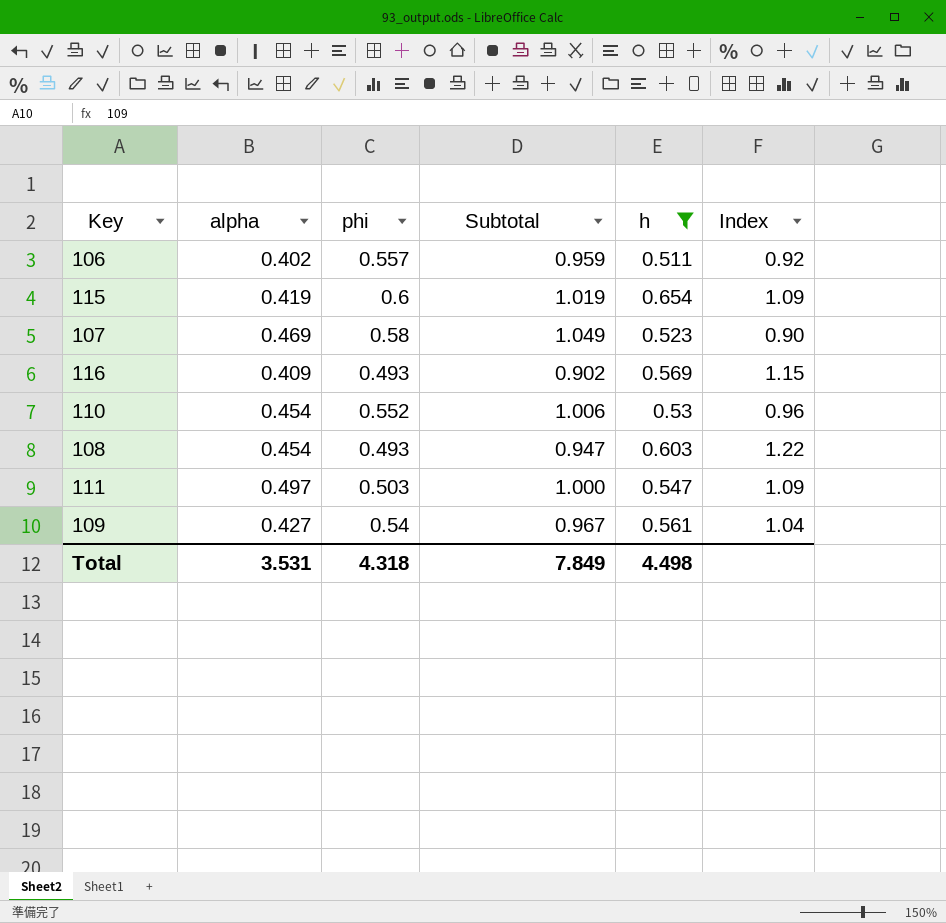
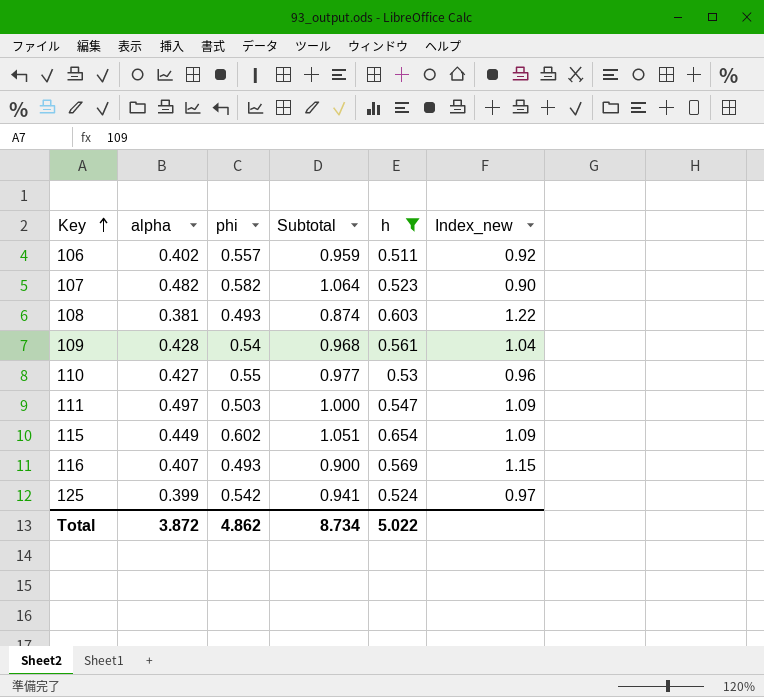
row order: none -> Key ascending
column name: Index -> Index_new
107 | alpha: 0.469 -> 0.482
107 | phi: 0.58 -> 0.582
107 | Subtotal: 1.049 -> 1.064
108 | alpha: 0.454 -> 0.381
108 | Subtotal: 0.947 -> 0.874
109 | alpha: 0.427 -> 0.428
109 | Subtotal: 0.967 -> 0.968
110 | alpha: 0.454 -> 0.427
110 | phi: 0.552 -> 0.55
110 | Subtotal: 1.006 -> 0.977
115 | alpha: 0.419 -> 0.449
115 | phi: 0.6 -> 0.602
115 | Subtotal: 1.019 -> 1.051
116 | alpha: 0.409 -> 0.407
116 | Subtotal: 0.902 -> 0.900
row 125: none -> 0.399 | 0.542 | 0.941 | 0.524 | 0.97
Total | alpha: 3.531 -> 3.872
Total | phi: 4.318 -> 4.862
Total | Subtotal: 7.849 -> 8.734
Total | h: 4.498 -> 5.022

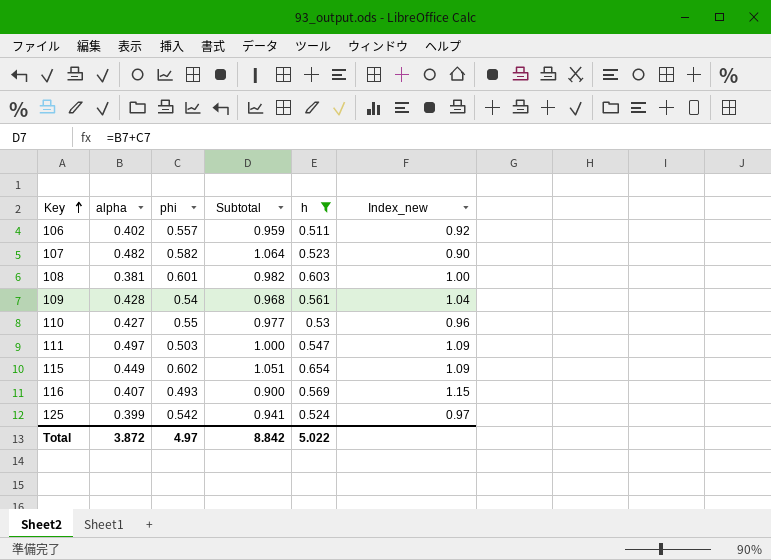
108 | phi: 0.493 -> 0.601
108 | Subtotal: 0.874 -> 0.982
108 | Index_new: 1.22 -> 1.00
Total | phi: 4.862 -> 4.97
Total | Subtotal: 8.734 -> 8.842

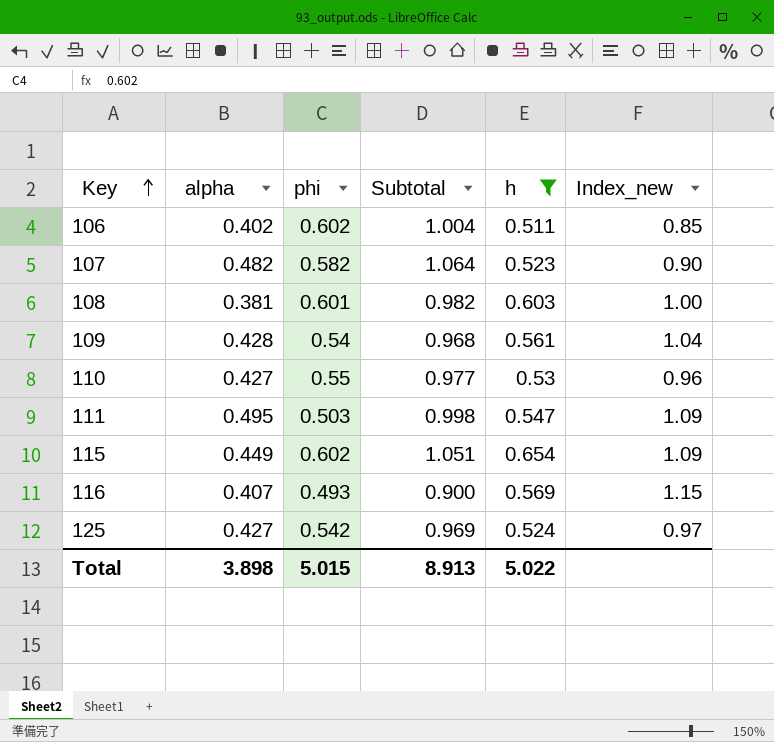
106 | phi: 0.557 -> 0.602
106 | Subtotal: 0.959 -> 1.004
106 | Index_new: 0.92 -> 0.85
111 | alpha: 0.497 -> 0.495
111 | Subtotal: 1.000 -> 0.998
125 | alpha: 0.399 -> 0.427
125 | Subtotal: 0.941 -> 0.969
Total | alpha: 3.872 -> 3.898
Total | phi: 4.97 -> 5.015
Total | Subtotal: 8.842 -> 8.913

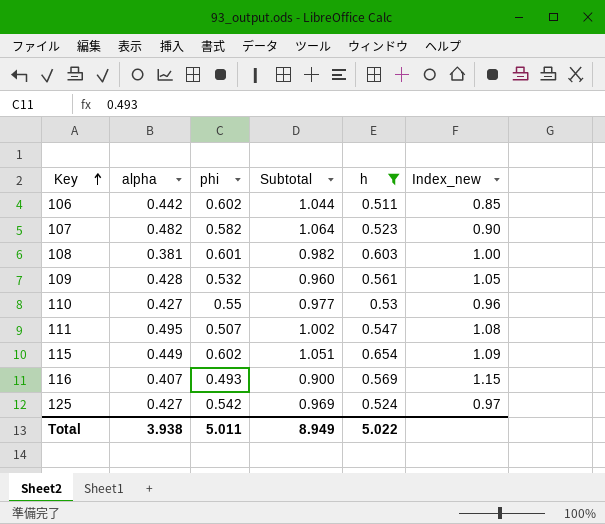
106 | alpha: 0.402 -> 0.442
106 | Subtotal: 1.004 -> 1.044
109 | phi: 0.54 -> 0.532
109 | Subtotal: 0.968 -> 0.960
109 | Index_new: 1.04 -> 1.05
111 | phi: 0.503 -> 0.507
111 | Subtotal: 0.998 -> 1.002
111 | Index_new: 1.09 -> 1.08
Total | alpha: 3.898 -> 3.938
Total | phi: 5.015 -> 5.011
Total | Subtotal: 8.913 -> 8.949

